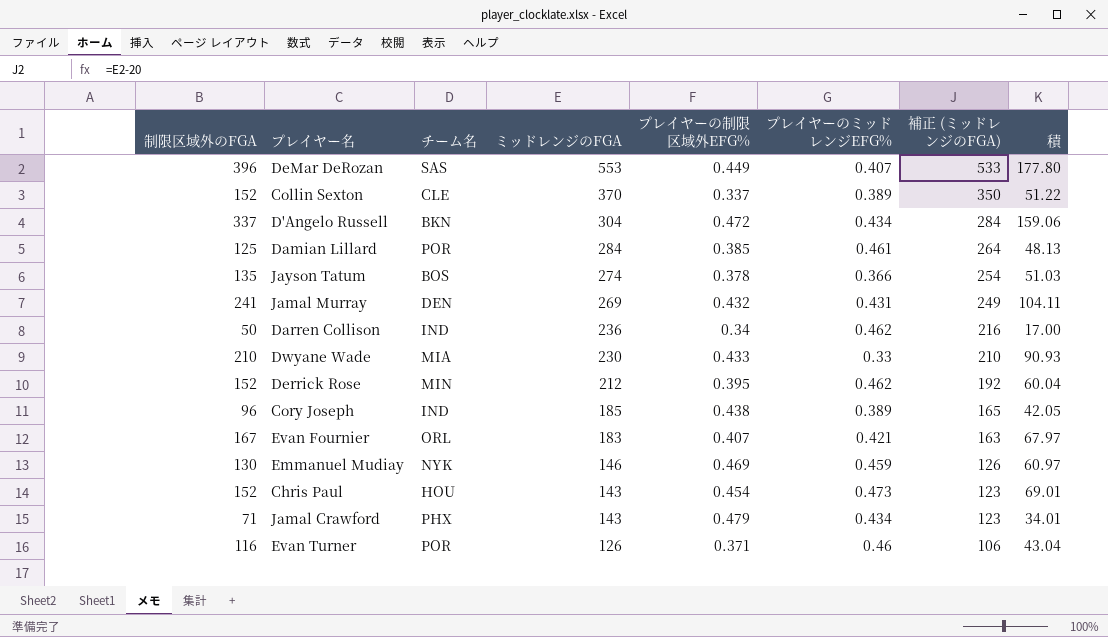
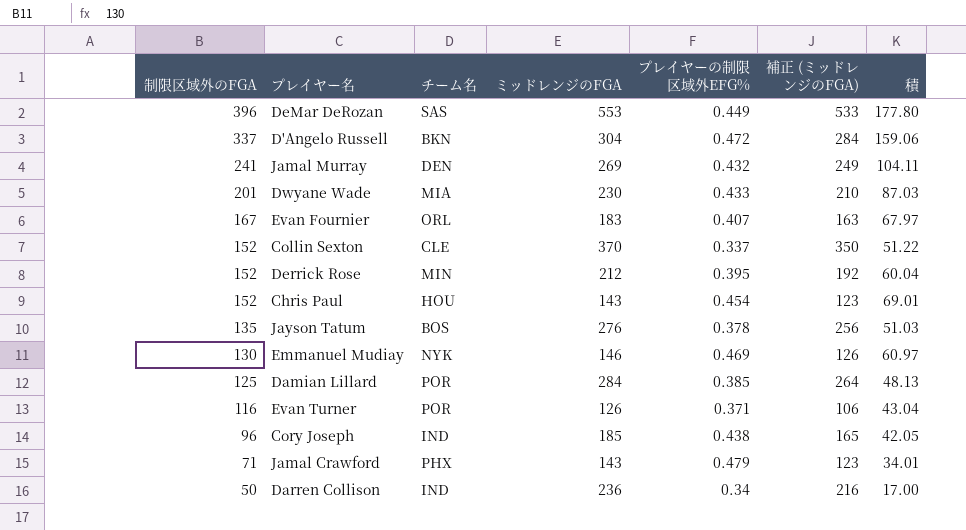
row order: ミッドレンジのFGA descending -> 制限区域外のFGA descending
column プレイヤーのミッドレンジEFG% | position: 6 -> none
Dwyane Wade | 制限区域外のFGA: 210 -> 201
Dwyane Wade | 積: 90.93 -> 87.03
Jayson Tatum | ミッドレンジのFGA: 274 -> 276
Jayson Tatum | 補正 (ミッドレンジのFGA): 254 -> 256

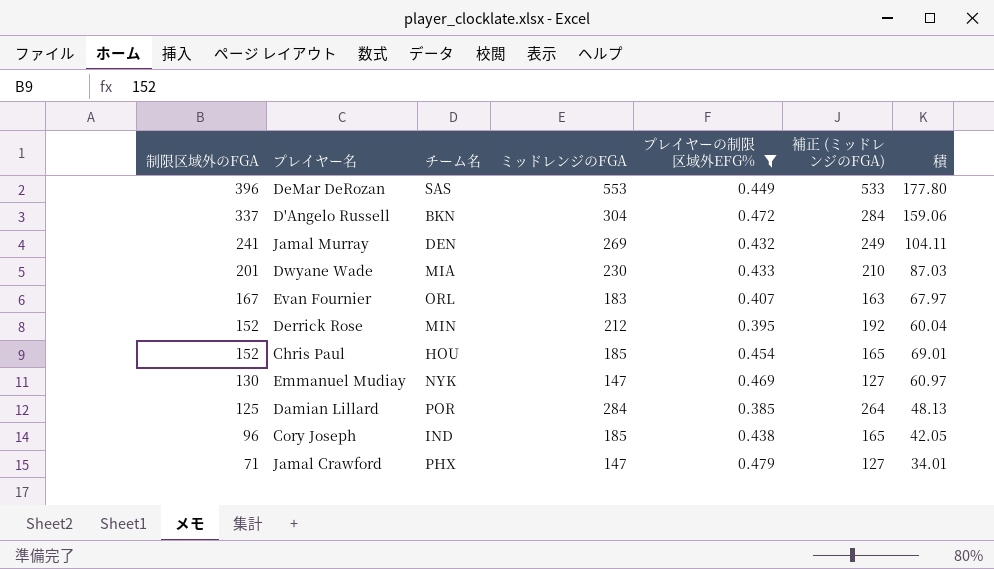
filter: none -> プレイヤーの制限区域外EFG% >= 0.385
Chris Paul | ミッドレンジのFGA: 143 -> 185
Chris Paul | 補正 (ミッドレンジのFGA): 123 -> 165
Emmanuel Mudiay | ミッドレンジのFGA: 146 -> 147
Emmanuel Mudiay | 補正 (ミッドレンジのFGA): 126 -> 127
Jamal Crawford | ミッドレンジのFGA: 143 -> 147
Jamal Crawford | 補正 (ミッドレンジのFGA): 123 -> 127

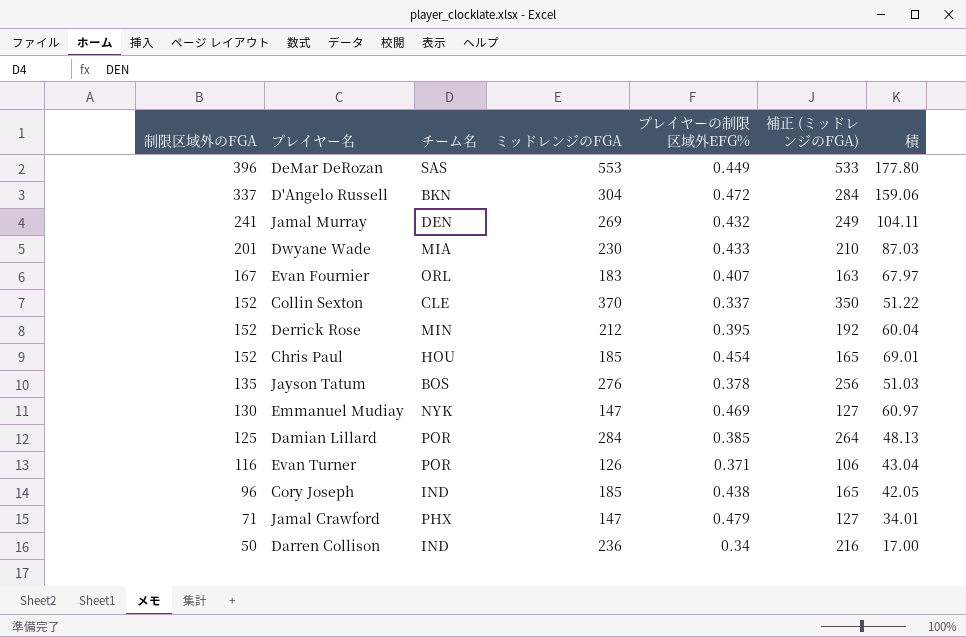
filter: プレイヤーの制限区域外EFG% >= 0.385 -> none

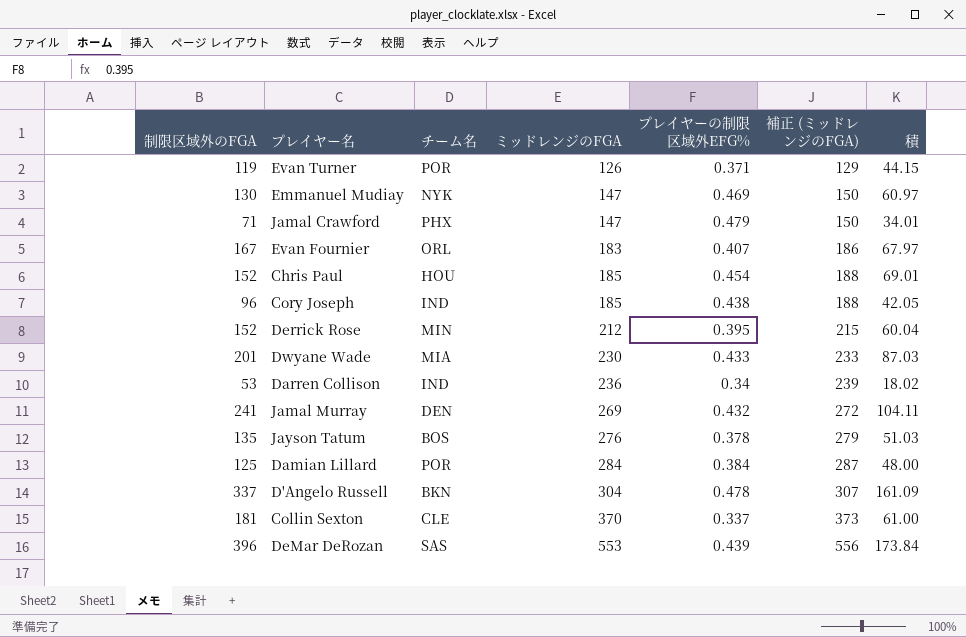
row order: 制限区域外のFGA descending -> ミッドレンジのFGA ascending
column 補正 (ミッドレンジのFGA) | formula: [ミッドレンジのFGA] - 20 -> [ミッドレンジのFGA] + 3
Evan Turner | 制限区域外のFGA: 116 -> 119
Evan Turner | 積: 43.04 -> 44.15
Darren Collison | 制限区域外のFGA: 50 -> 53
Darren Collison | 積: 17.00 -> 18.02
Damian Lillard | プレイヤーの制限区域外EFG%: 0.385 -> 0.384
Damian Lillard | 積: 48.13 -> 48.00
D'Angelo Russell | プレイヤーの制限区域外EFG%: 0.472 -> 0.478
D'Angelo Russell | 積: 159.06 -> 161.09
Collin Sexton | 制限区域外のFGA: 152 -> 181
Collin Sexton | 積: 51.22 -> 61.00
DeMar DeRozan | プレイヤーの制限区域外EFG%: 0.449 -> 0.439
DeMar DeRozan | 積: 177.80 -> 173.84

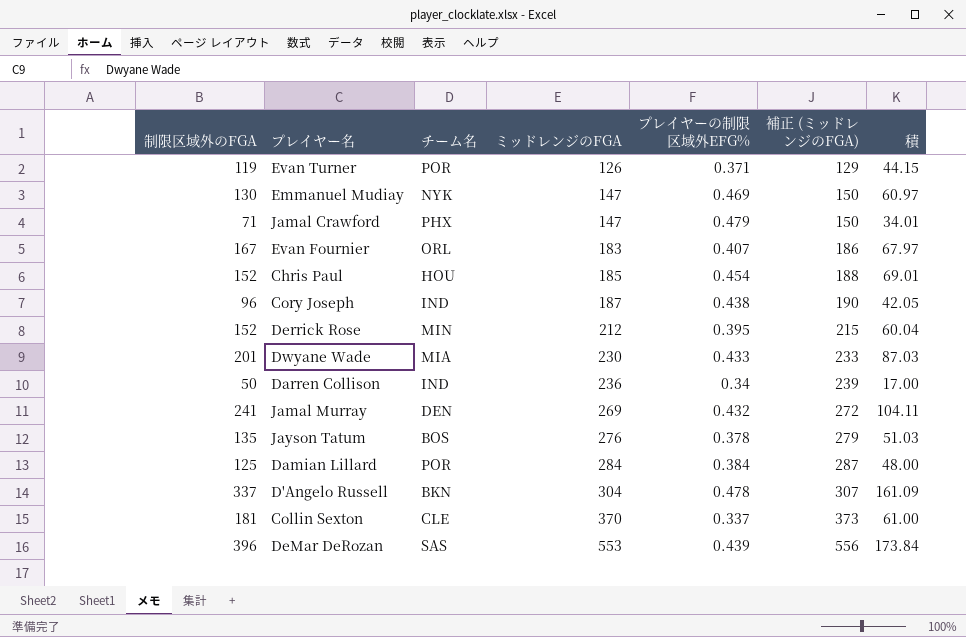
Cory Joseph | ミッドレンジのFGA: 185 -> 187
Cory Joseph | 補正 (ミッドレンジのFGA): 188 -> 190
Darren Collison | 制限区域外のFGA: 53 -> 50
Darren Collison | 積: 18.02 -> 17.00

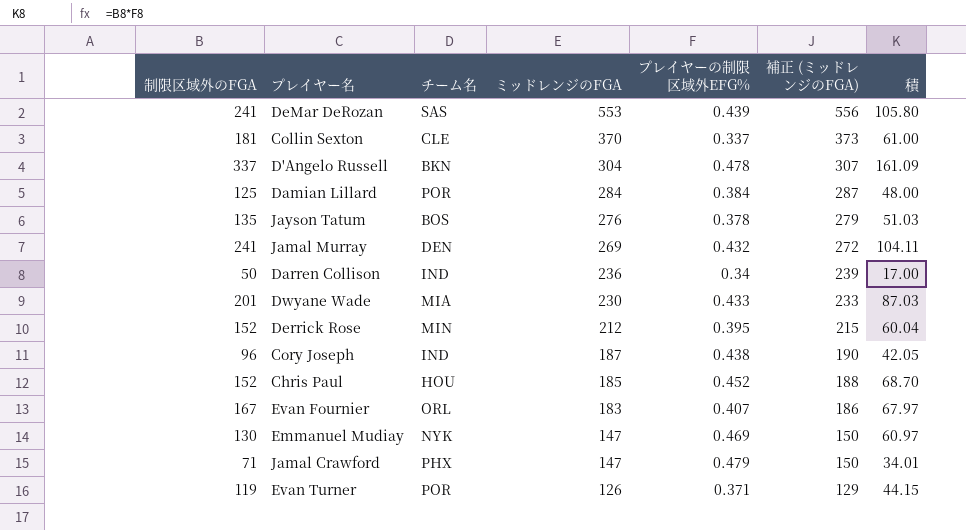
row order: ミッドレンジのFGA ascending -> ミッドレンジのFGA descending
DeMar DeRozan | 制限区域外のFGA: 396 -> 241
DeMar DeRozan | 積: 173.84 -> 105.80
Chris Paul | プレイヤーの制限区域外EFG%: 0.454 -> 0.452
Chris Paul | 積: 69.01 -> 68.70

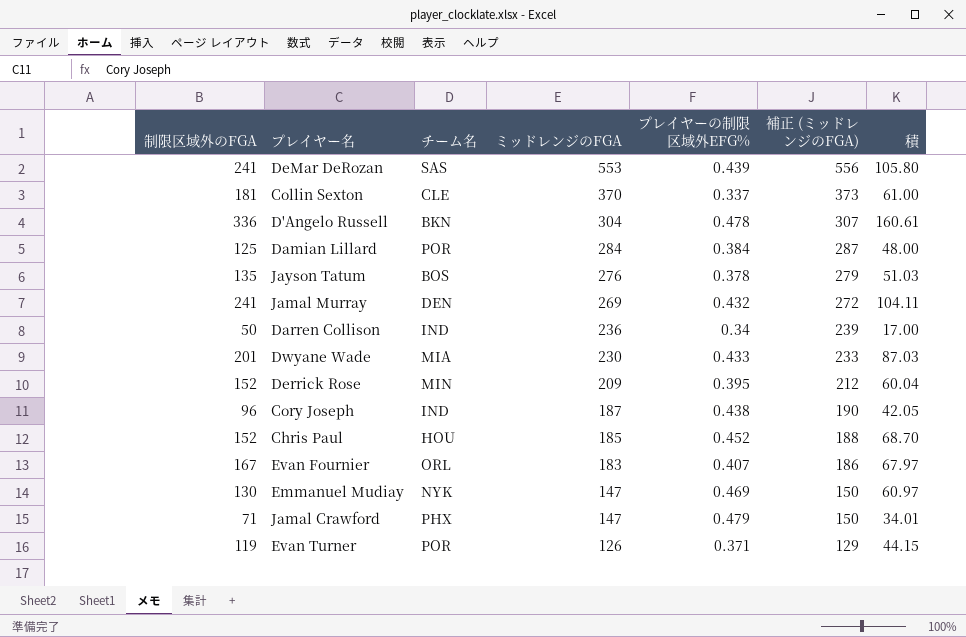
D'Angelo Russell | 制限区域外のFGA: 337 -> 336
D'Angelo Russell | 積: 161.09 -> 160.61
Derrick Rose | ミッドレンジのFGA: 212 -> 209
Derrick Rose | 補正 (ミッドレンジのFGA): 215 -> 212

